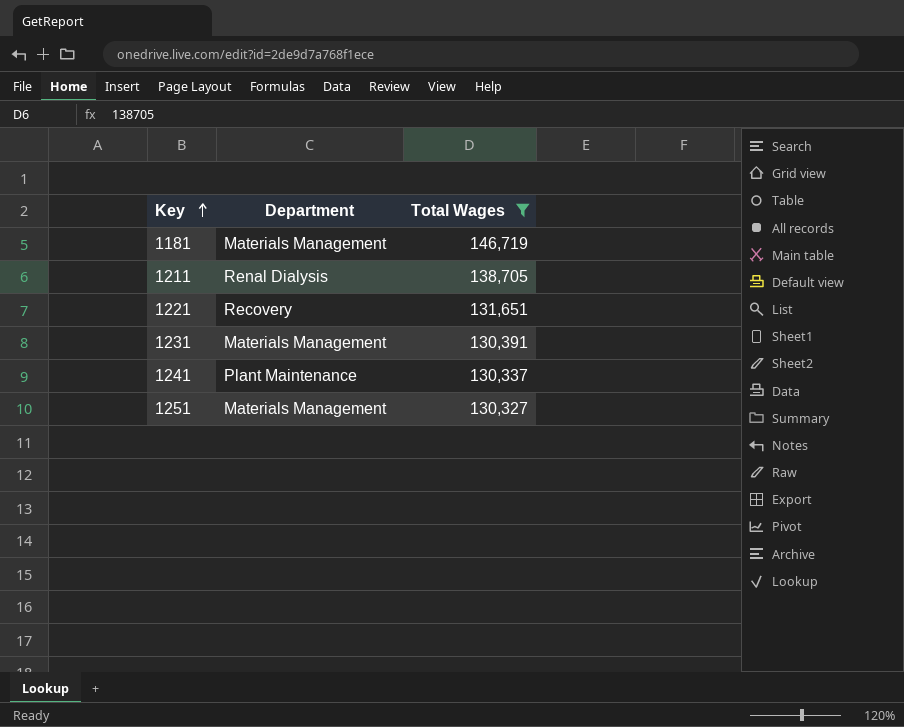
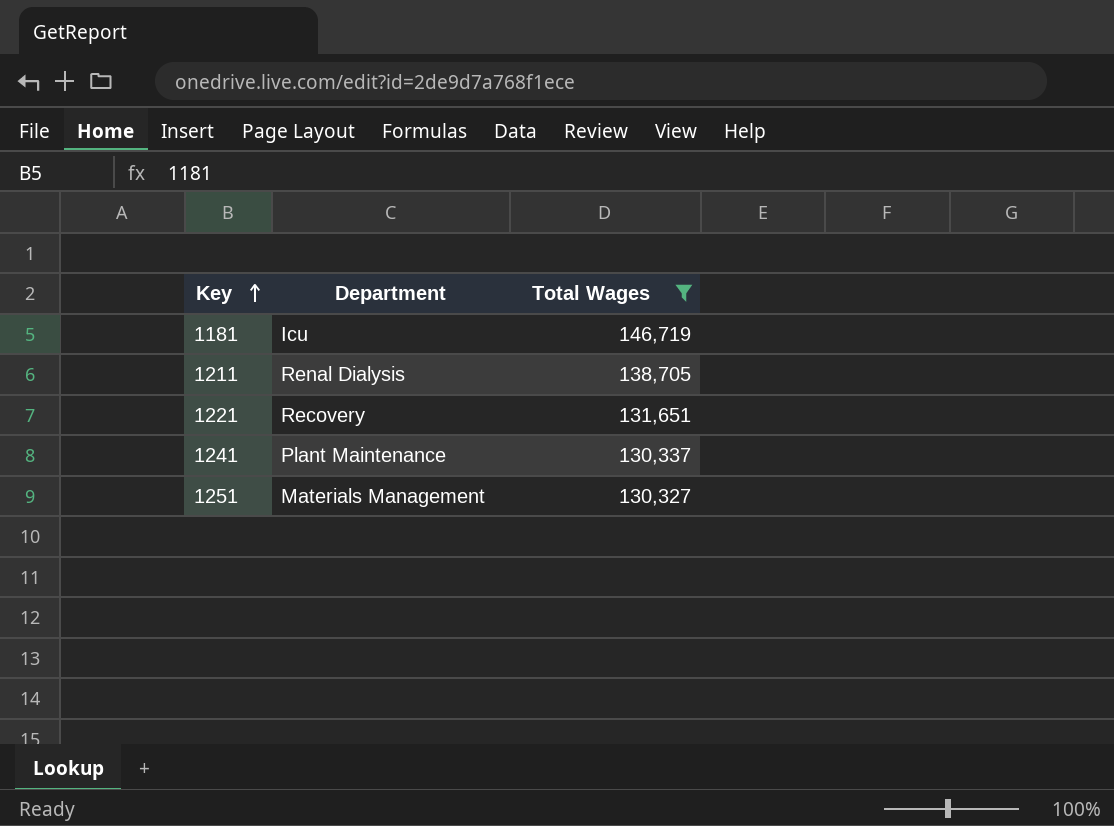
row 1231: Materials Management | 130,391 -> none
1181 | Department: Materials Management -> Icu

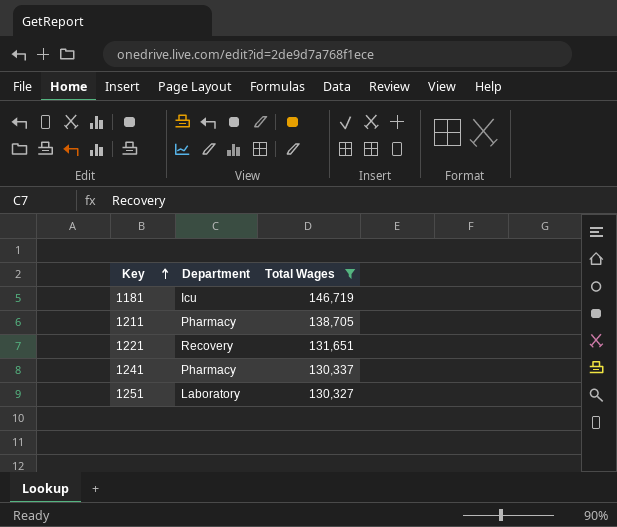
1211 | Department: Renal Dialysis -> Pharmacy
1241 | Department: Plant Maintenance -> Pharmacy
1251 | Department: Materials Management -> Laboratory

